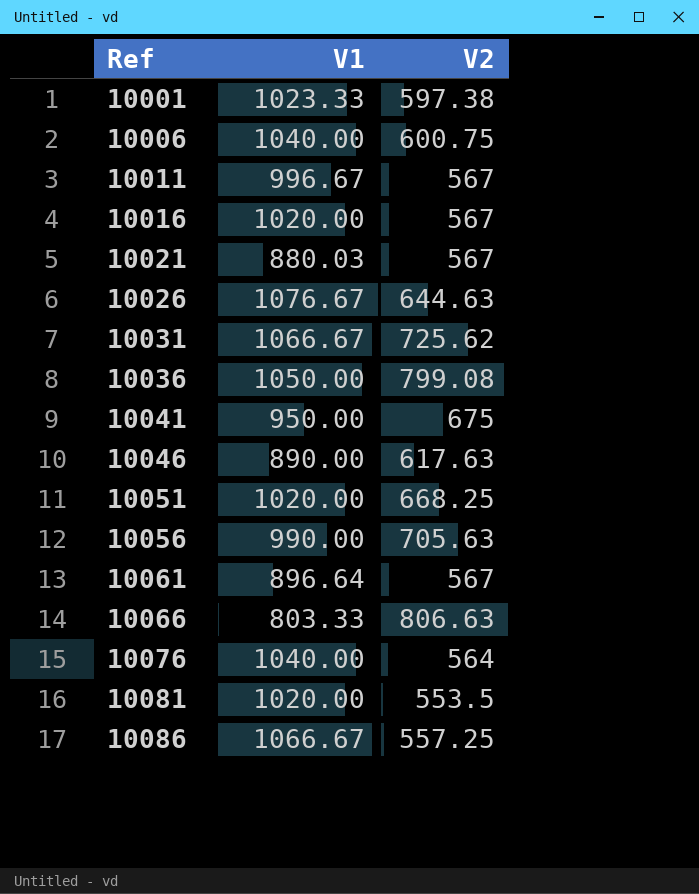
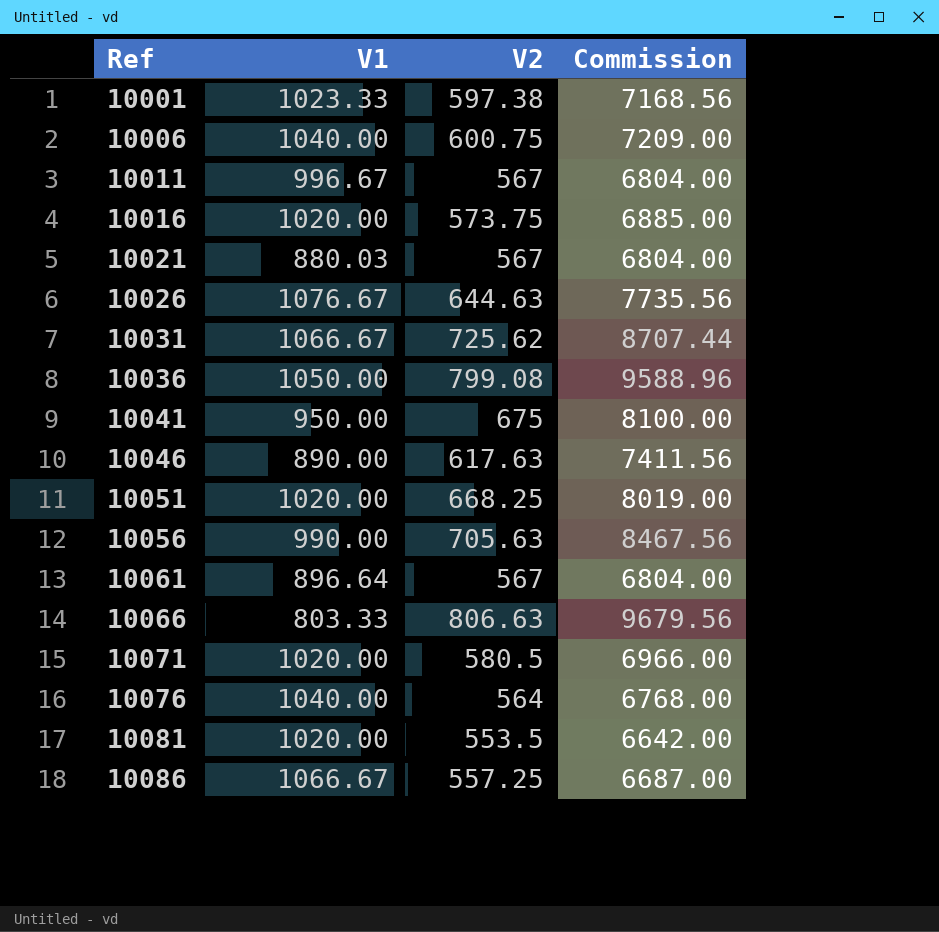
column Commission | formula: none -> [V2] * 12
10016 | V2: 567 -> 573.75
row 10071: none -> 1020.00 | 580.5 | 6966.00

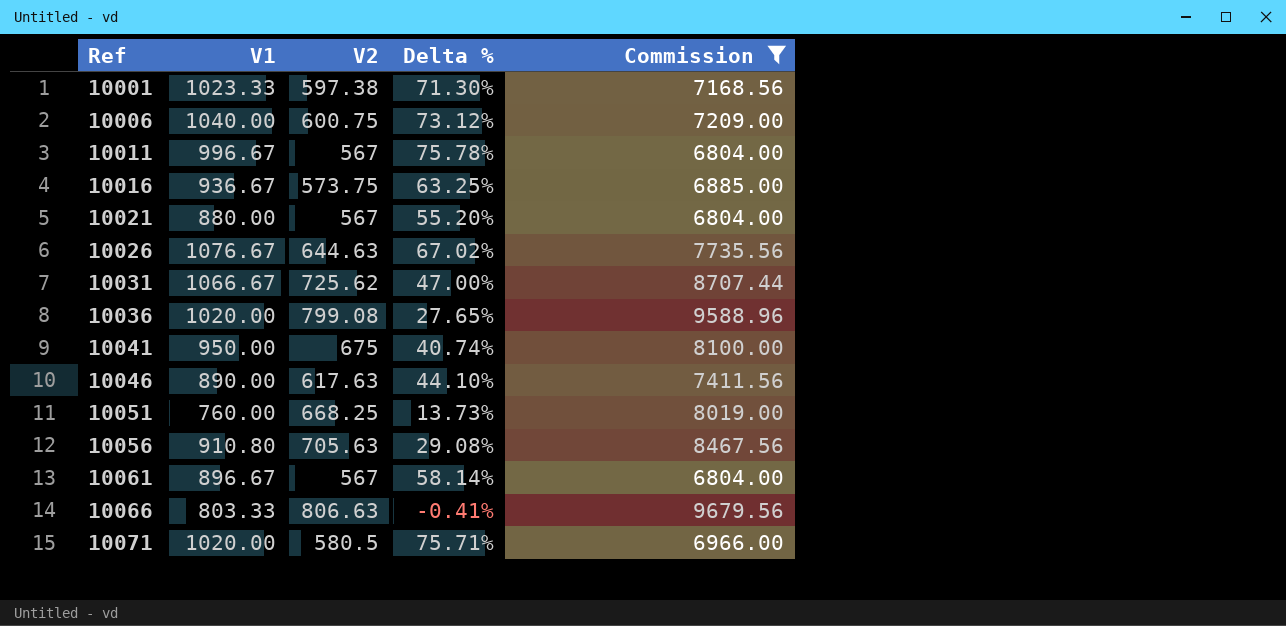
filter: none -> Commission >= 6804.00
column Delta % | formula: none -> ([V1] - [V2]) / [V2]
10016 | V1: 1020.00 -> 936.67
10021 | V1: 880.03 -> 880.00
10036 | V1: 1050.00 -> 1020.00
10051 | V1: 1020.00 -> 760.00
10056 | V1: 990.00 -> 910.80
10061 | V1: 896.64 -> 896.67

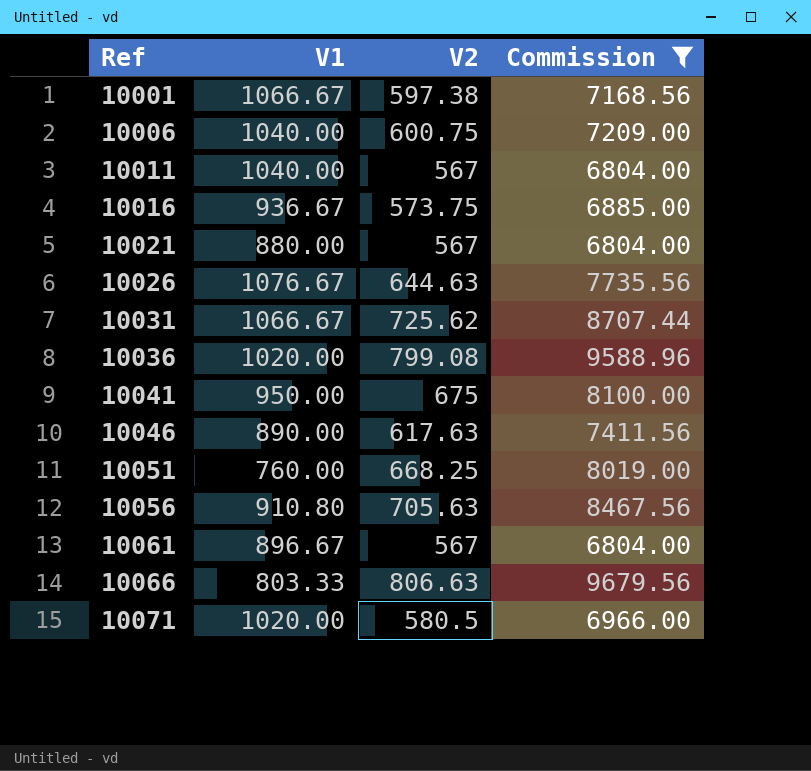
column Delta % | formula: ([V1] - [V2]) / [V2] -> none
10001 | V1: 1023.33 -> 1066.67
10011 | V1: 996.67 -> 1040.00

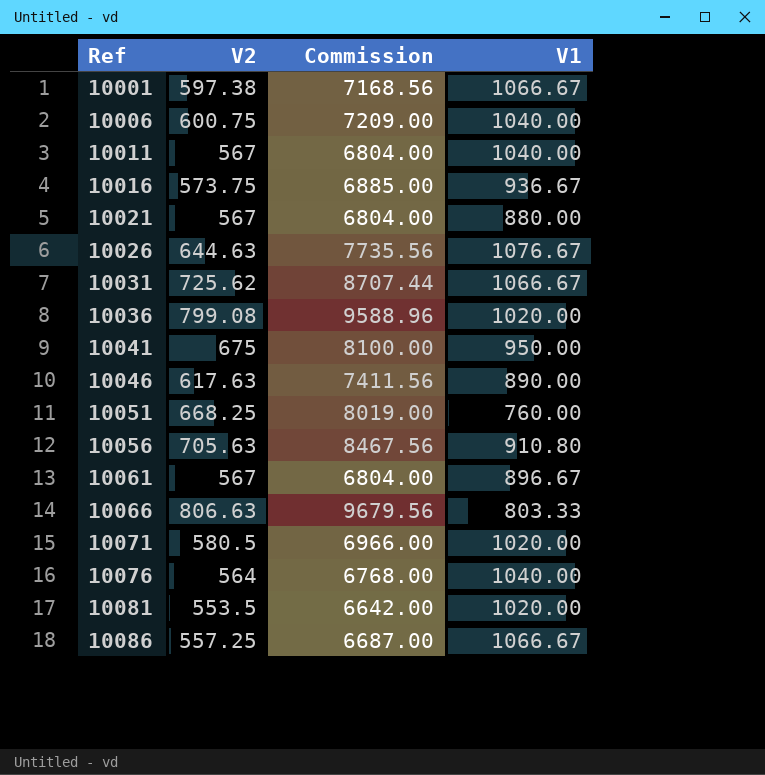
filter: Commission >= 6804.00 -> none
column V1 | position: 2 -> 4

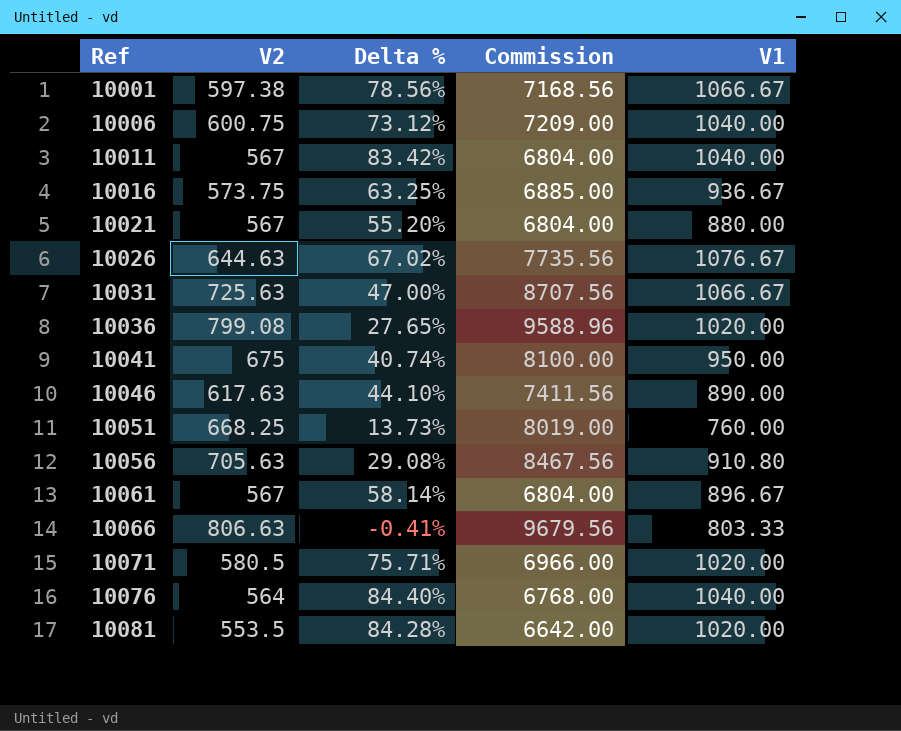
column Delta % | formula: none -> ([V1] - [V2]) / [V2]
row 10086: 557.25 | 6687.00 | 1066.67 -> none
10031 | V2: 725.62 -> 725.63
10031 | Commission: 8707.44 -> 8707.56

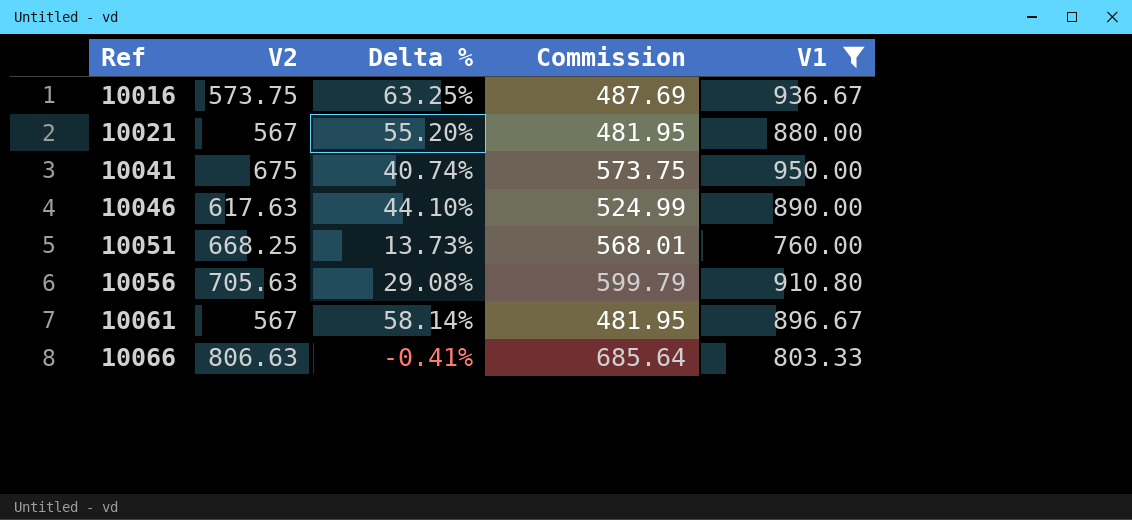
filter: none -> V1 <= 950.00
column Commission | formula: [V2] * 12 -> [V2] * 0.85

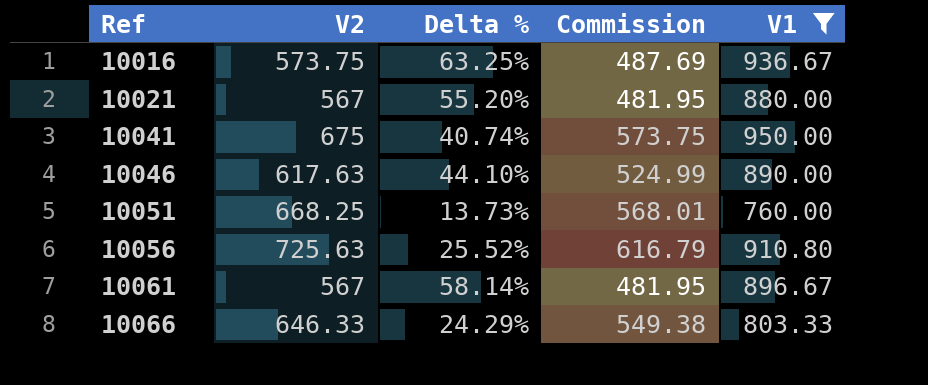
10056 | V2: 705.63 -> 725.63
10056 | Delta %: 29.08% -> 25.52%
10056 | Commission: 599.79 -> 616.79
10066 | V2: 806.63 -> 646.33
10066 | Delta %: -0.41% -> 24.29%
10066 | Commission: 685.64 -> 549.38

